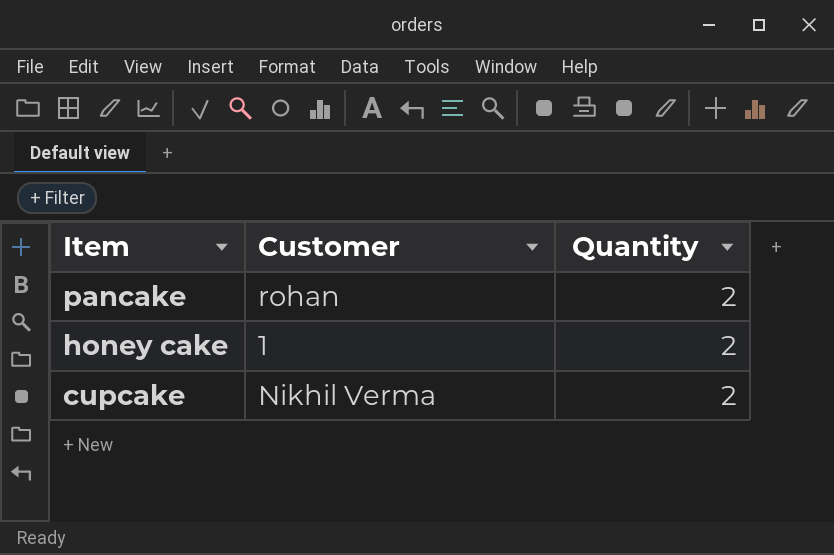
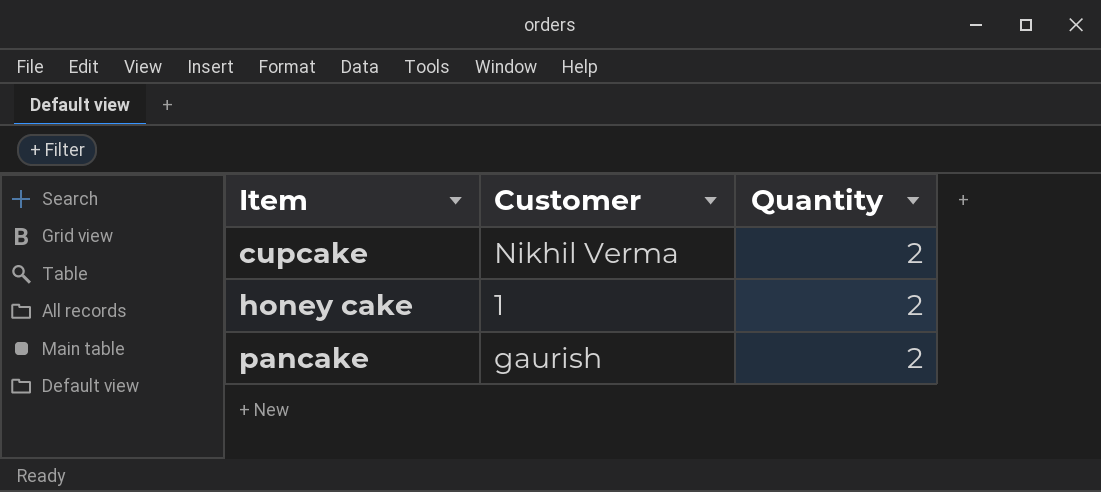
row order: Item descending -> Item ascending
pancake | Customer: rohan -> gaurish

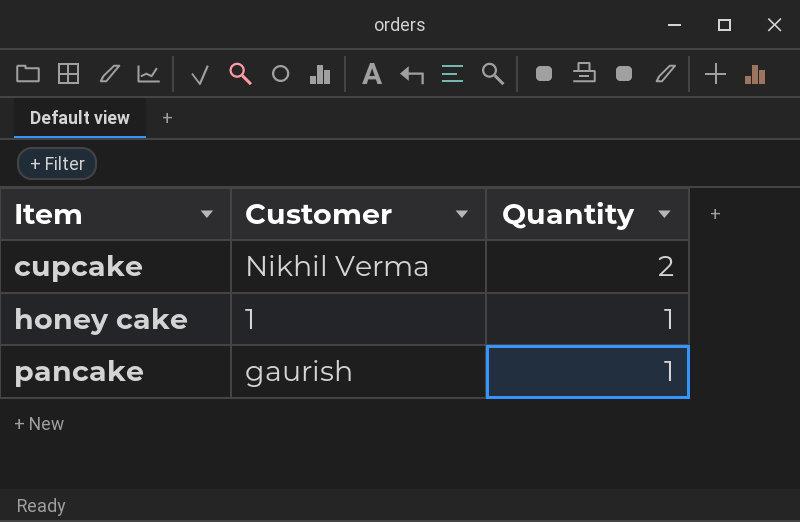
honey cake | Quantity: 2 -> 1
pancake | Quantity: 2 -> 1

